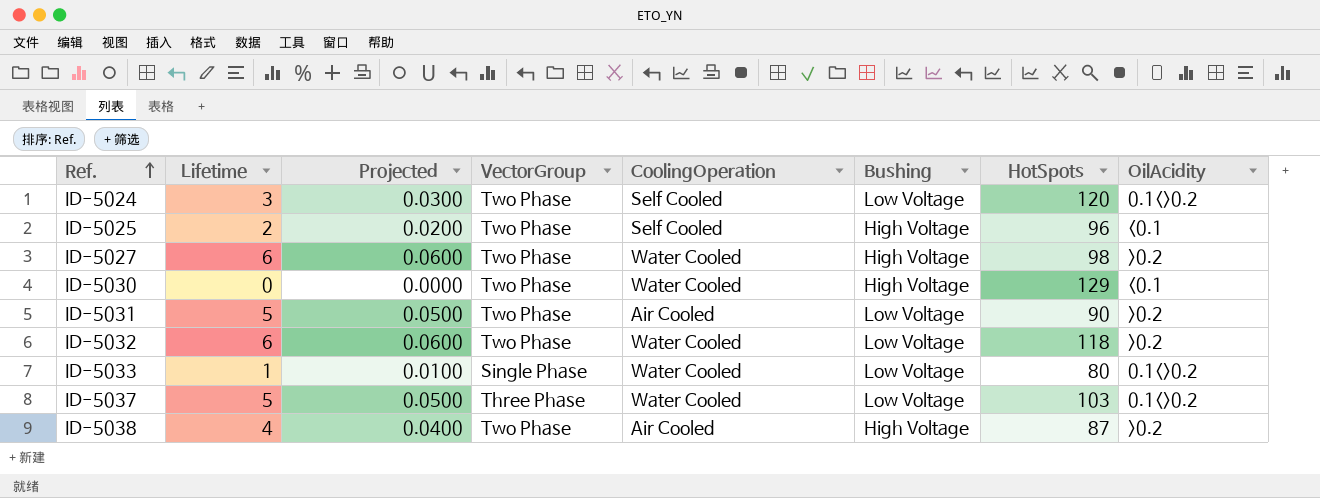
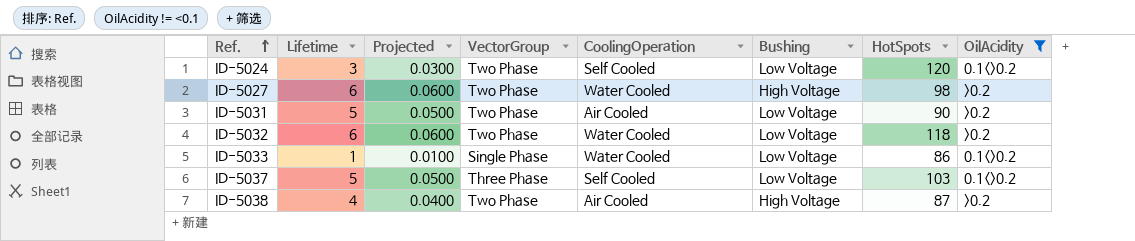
filter: none -> OilAcidity != <0.1
ID-5033 | HotSpots: 80 -> 86
ID-5037 | CoolingOperation: Water Cooled -> Self Cooled

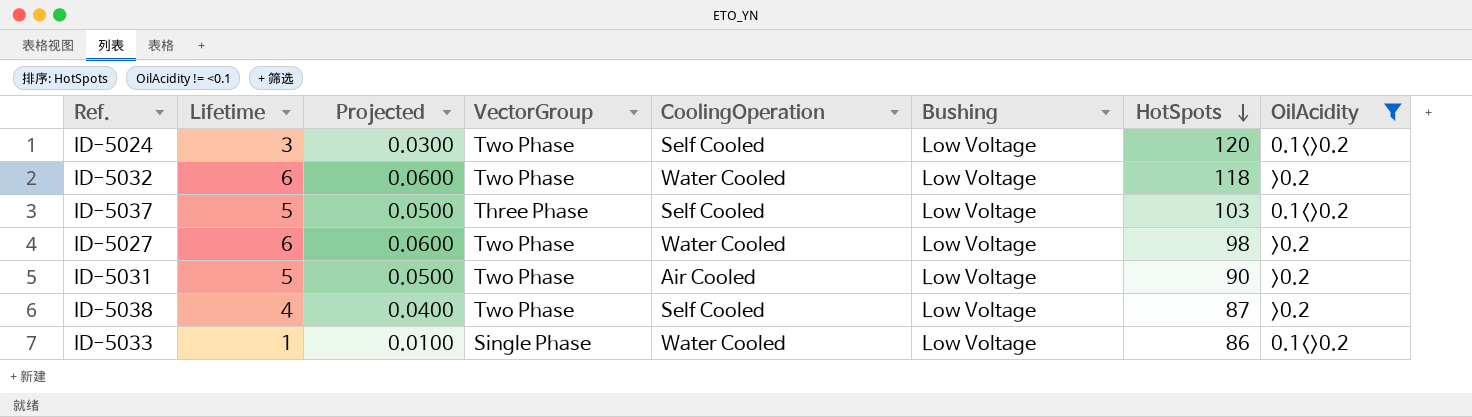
row order: Ref. ascending -> HotSpots descending
ID-5027 | Bushing: High Voltage -> Low Voltage
ID-5038 | CoolingOperation: Air Cooled -> Self Cooled
ID-5038 | Bushing: High Voltage -> Low Voltage

